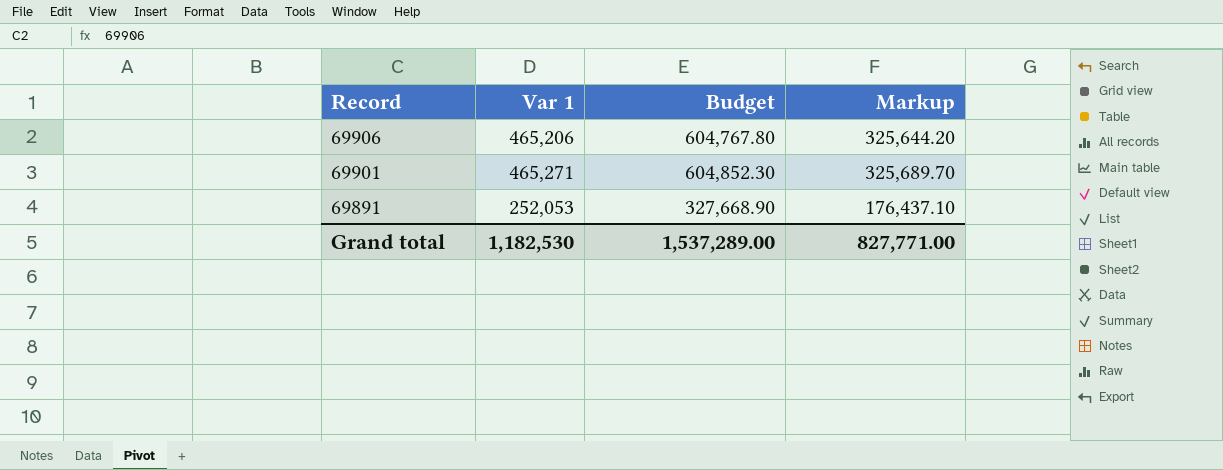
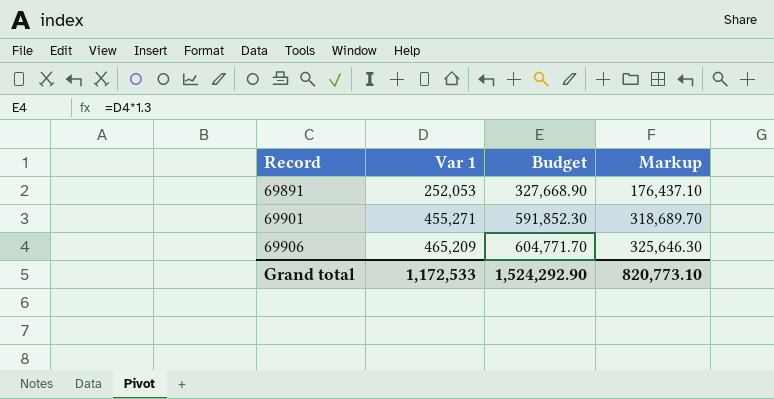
row order: Record descending -> Record ascending
69901 | Var 1: 465,271 -> 455,271
69901 | Budget: 604,852.30 -> 591,852.30
69901 | Markup: 325,689.70 -> 318,689.70
69906 | Var 1: 465,206 -> 465,209
69906 | Budget: 604,767.80 -> 604,771.70
69906 | Markup: 325,644.20 -> 325,646.30
Grand total | Var 1: 1,182,530 -> 1,172,533
Grand total | Budget: 1,537,289.00 -> 1,524,292.90
Grand total | Markup: 827,771.00 -> 820,773.10

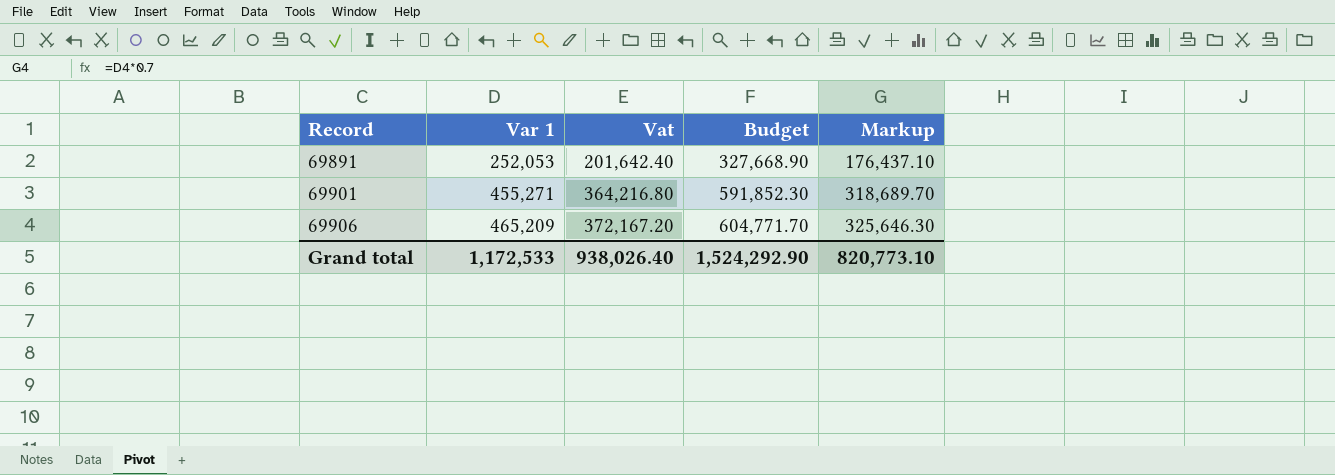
column Vat | formula: none -> [Var 1] * 0.8

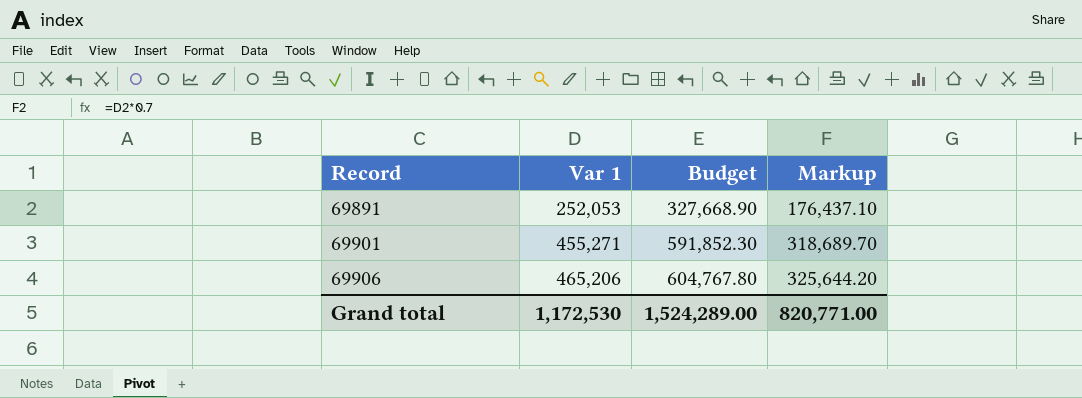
column Vat | formula: [Var 1] * 0.8 -> none
69906 | Var 1: 465,209 -> 465,206
69906 | Budget: 604,771.70 -> 604,767.80
69906 | Markup: 325,646.30 -> 325,644.20
Grand total | Var 1: 1,172,533 -> 1,172,530
Grand total | Budget: 1,524,292.90 -> 1,524,289.00
Grand total | Markup: 820,773.10 -> 820,771.00

